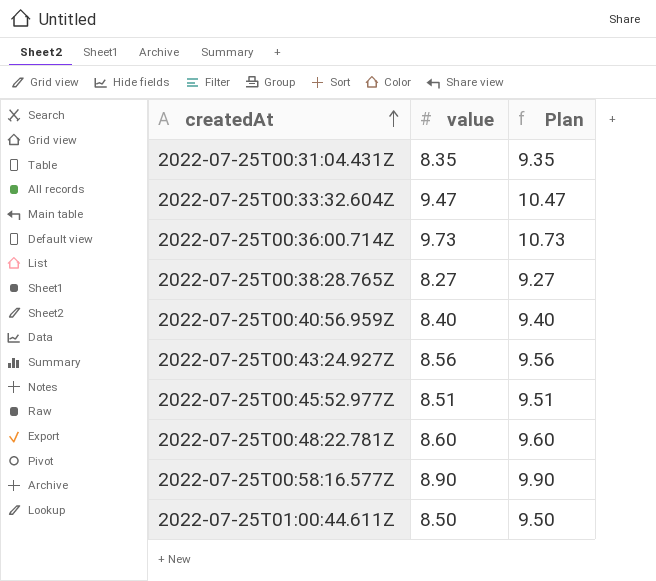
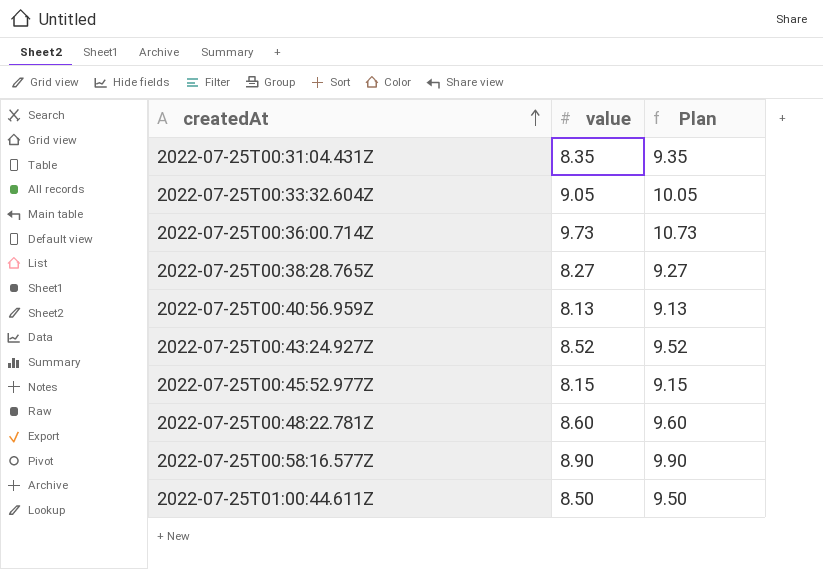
2022-07-25T00:33:32.604Z | value: 9.47 -> 9.05
2022-07-25T00:33:32.604Z | Plan: 10.47 -> 10.05
2022-07-25T00:40:56.959Z | value: 8.40 -> 8.13
2022-07-25T00:40:56.959Z | Plan: 9.40 -> 9.13
2022-07-25T00:43:24.927Z | value: 8.56 -> 8.52
2022-07-25T00:43:24.927Z | Plan: 9.56 -> 9.52
2022-07-25T00:45:52.977Z | value: 8.51 -> 8.15
2022-07-25T00:45:52.977Z | Plan: 9.51 -> 9.15

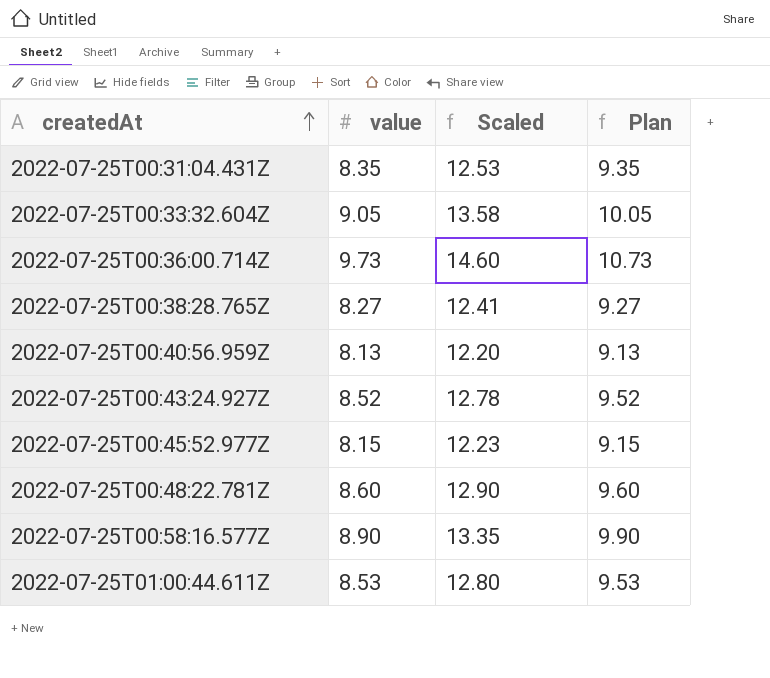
column Scaled | formula: none -> [value] * 1.5
2022-07-25T01:00:44.611Z | value: 8.50 -> 8.53
2022-07-25T01:00:44.611Z | Plan: 9.50 -> 9.53

